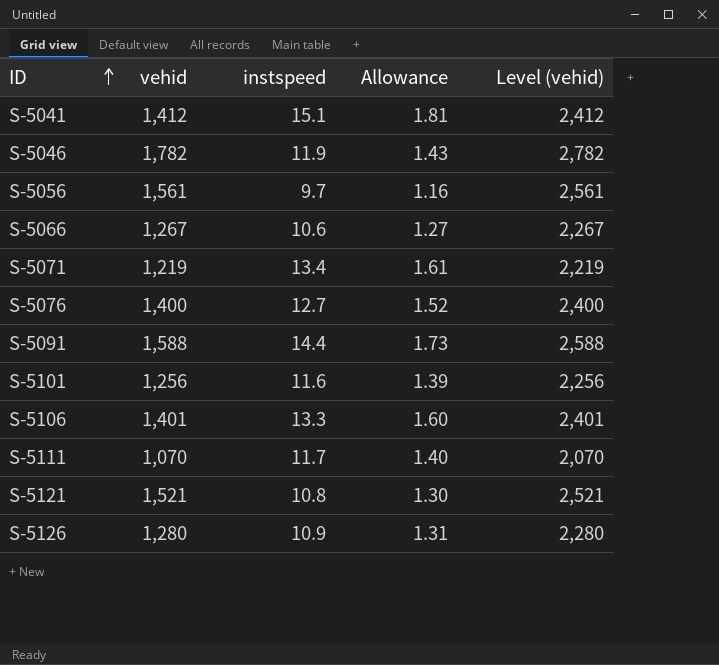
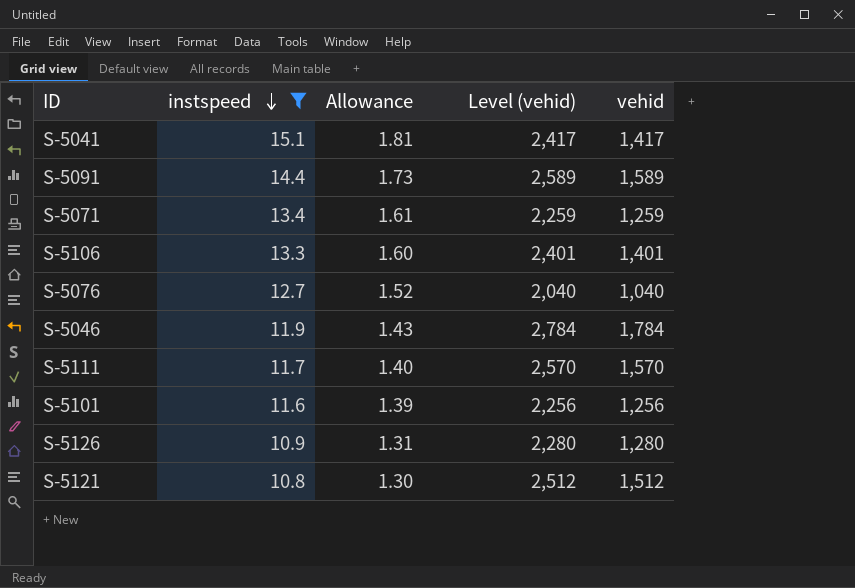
filter: none -> instspeed >= 10.8
row order: ID ascending -> instspeed descending
column vehid | position: 2 -> 5
S-5041 | Level (vehid): 2,412 -> 2,417
S-5041 | vehid: 1,412 -> 1,417
S-5091 | Level (vehid): 2,588 -> 2,589
S-5091 | vehid: 1,588 -> 1,589
S-5071 | Level (vehid): 2,219 -> 2,259
S-5071 | vehid: 1,219 -> 1,259
S-5076 | Level (vehid): 2,400 -> 2,040
S-5076 | vehid: 1,400 -> 1,040
S-5046 | Level (vehid): 2,782 -> 2,784
S-5046 | vehid: 1,782 -> 1,784
S-5111 | Level (vehid): 2,070 -> 2,570
S-5111 | vehid: 1,070 -> 1,570
S-5121 | Level (vehid): 2,521 -> 2,512
S-5121 | vehid: 1,521 -> 1,512

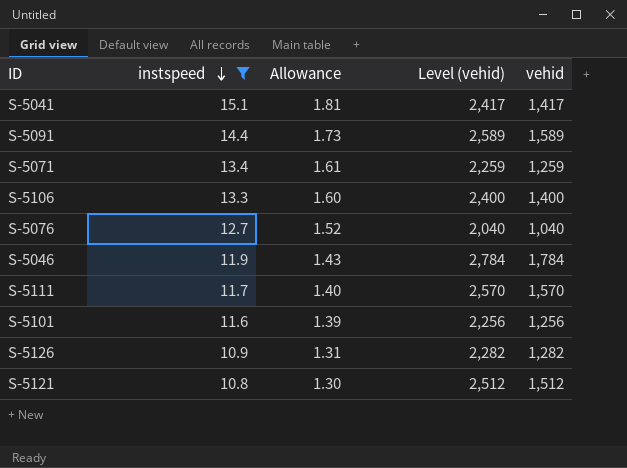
S-5106 | Level (vehid): 2,401 -> 2,400
S-5106 | vehid: 1,401 -> 1,400
S-5126 | Level (vehid): 2,280 -> 2,282
S-5126 | vehid: 1,280 -> 1,282

